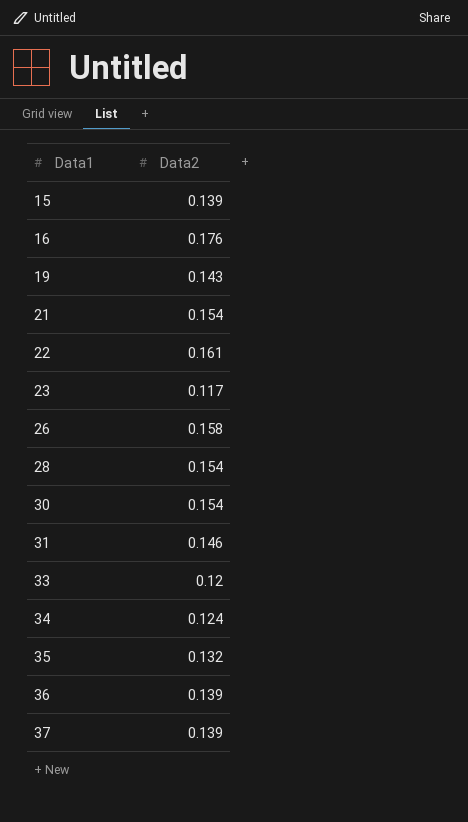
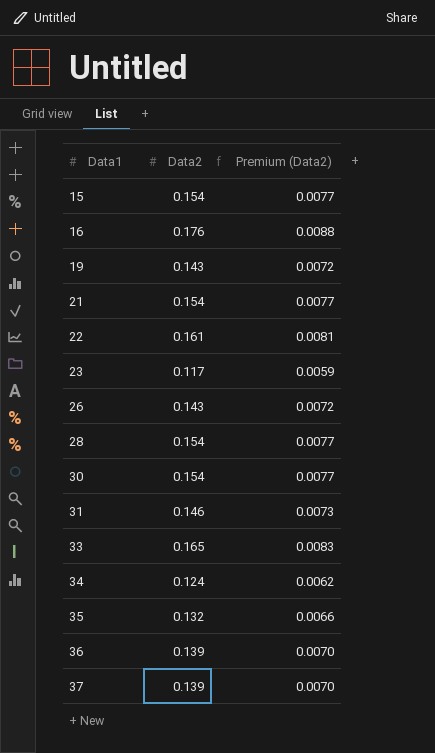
column Premium (Data2) | formula: none -> [Data2] * 0.05
15 | Data2: 0.139 -> 0.154
26 | Data2: 0.158 -> 0.143
33 | Data2: 0.12 -> 0.165

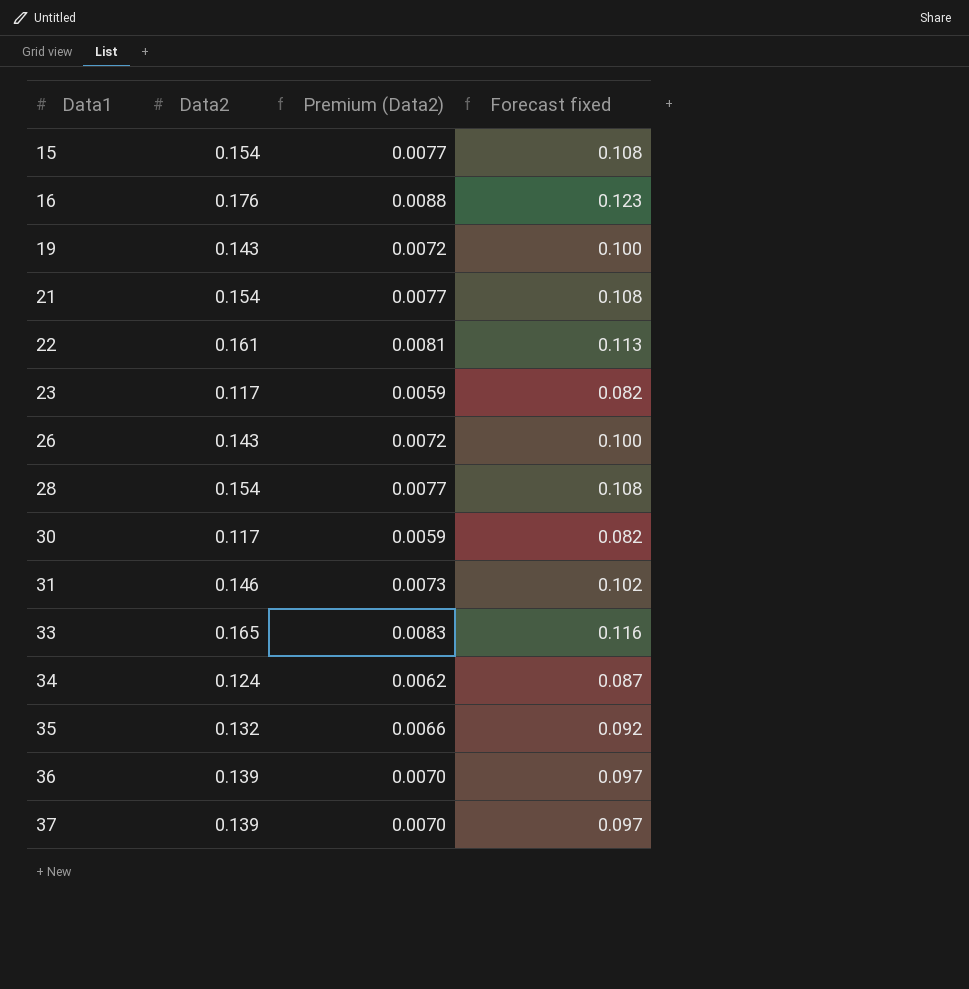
column Forecast fixed | formula: none -> [Data2] * 0.7
30 | Data2: 0.154 -> 0.117
30 | Premium (Data2): 0.0077 -> 0.0059

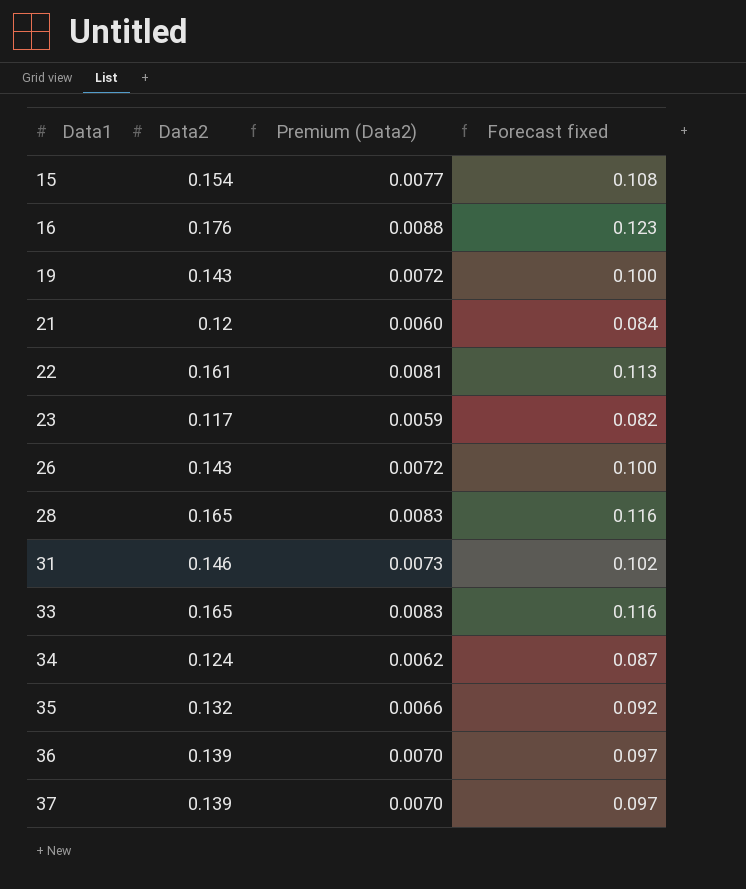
row 30: 0.117 | 0.0059 | 0.082 -> none
21 | Data2: 0.154 -> 0.12
21 | Premium (Data2): 0.0077 -> 0.0060
21 | Forecast fixed: 0.108 -> 0.084
28 | Data2: 0.154 -> 0.165
28 | Premium (Data2): 0.0077 -> 0.0083
28 | Forecast fixed: 0.108 -> 0.116

